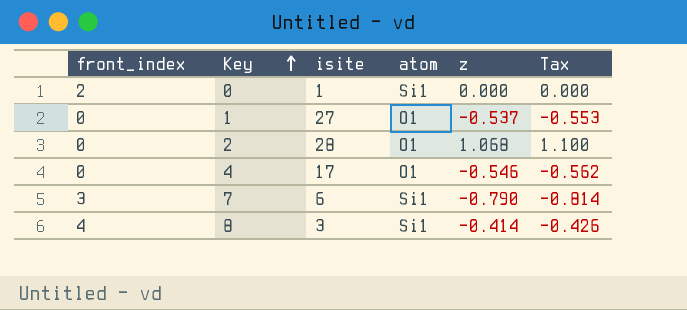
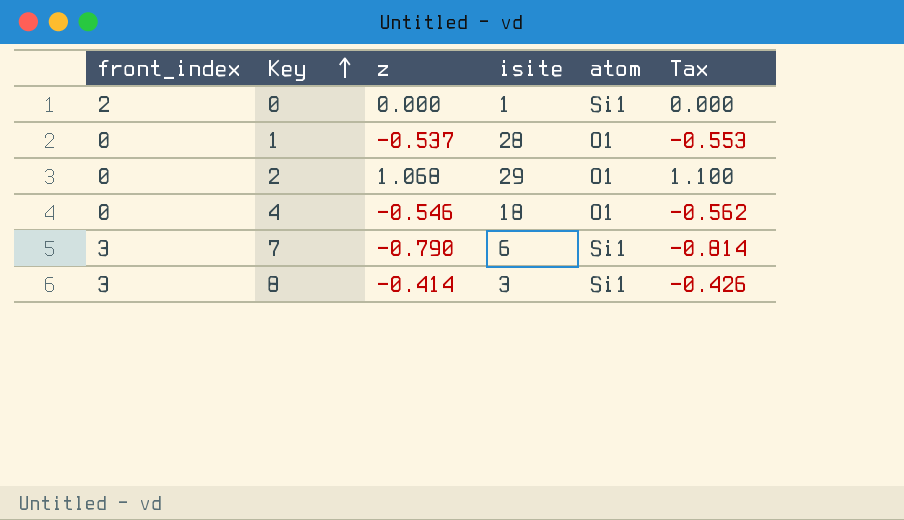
column z | position: 5 -> 3
1 | isite: 27 -> 28
2 | isite: 28 -> 29
4 | isite: 17 -> 18
8 | front_index: 4 -> 3

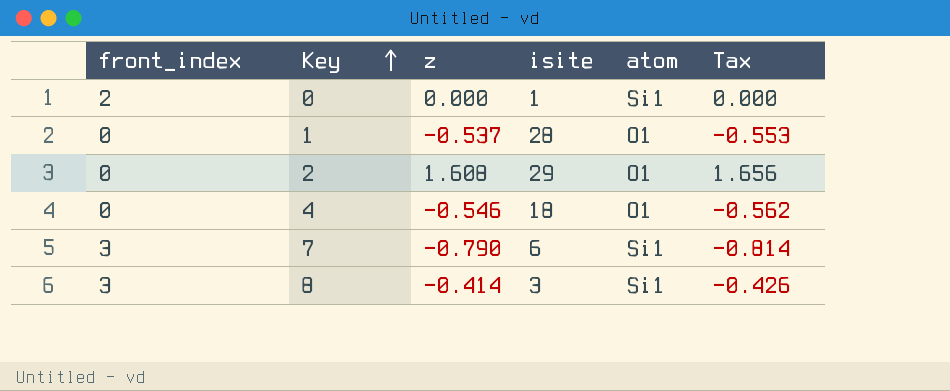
2 | z: 1.068 -> 1.608
2 | Tax: 1.100 -> 1.656

